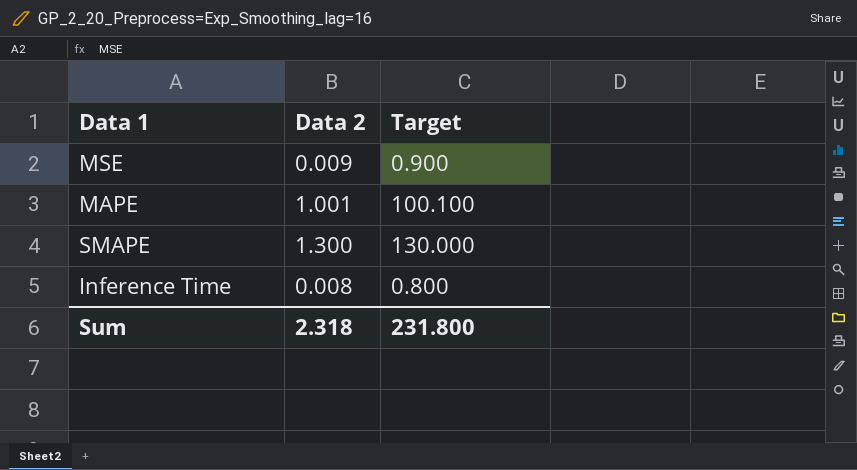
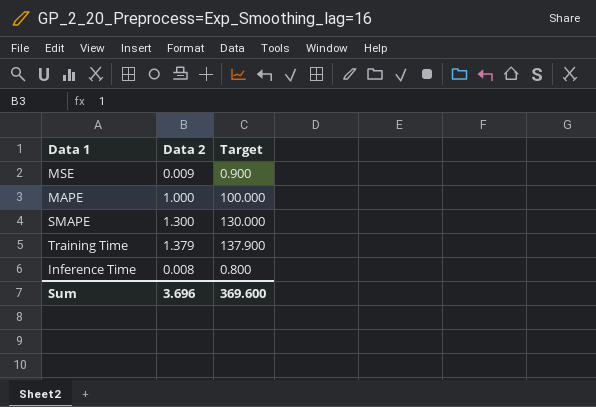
MAPE | Data 2: 1.001 -> 1.000
MAPE | Target: 100.100 -> 100.000
row Training Time: none -> 1.379 | 137.900
Sum | Data 2: 2.318 -> 3.696
Sum | Target: 231.800 -> 369.600

